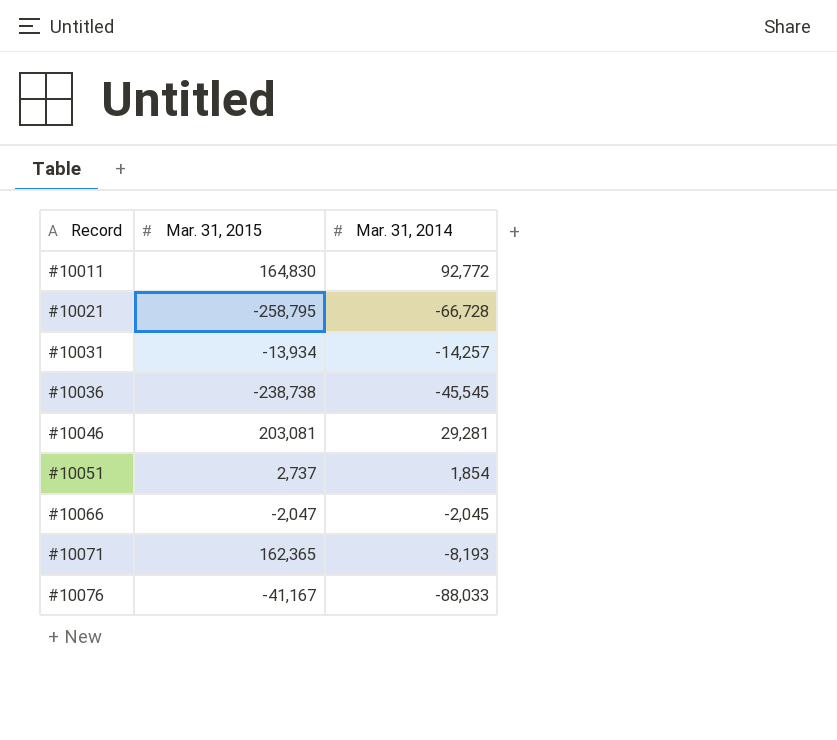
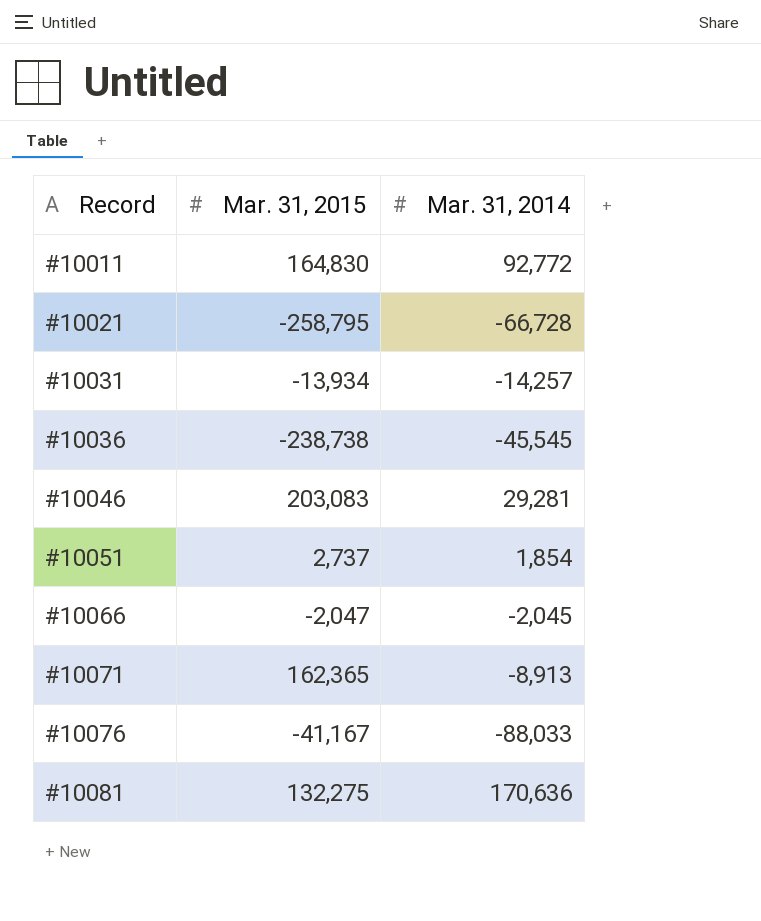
#10046 | Mar. 31, 2015: 203,081 -> 203,083
#10071 | Mar. 31, 2014: -8,193 -> -8,913
row #10081: none -> 132,275 | 170,636

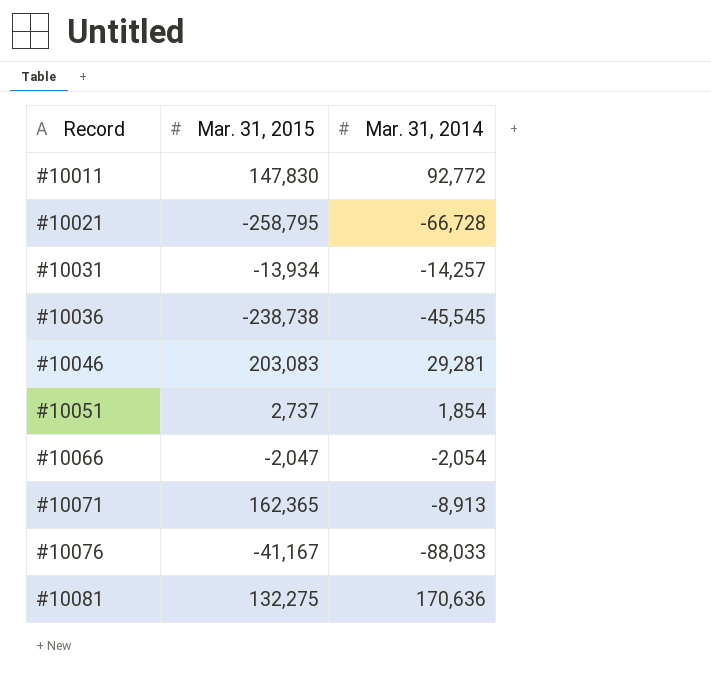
#10011 | Mar. 31, 2015: 164,830 -> 147,830
#10066 | Mar. 31, 2014: -2,045 -> -2,054

